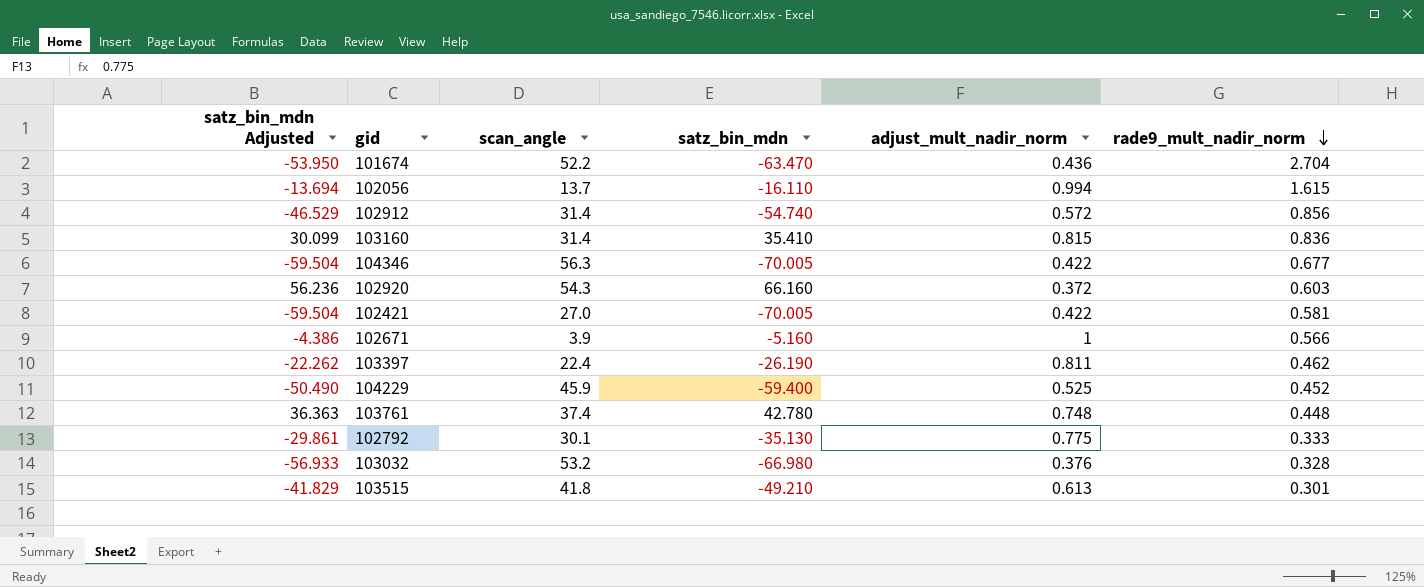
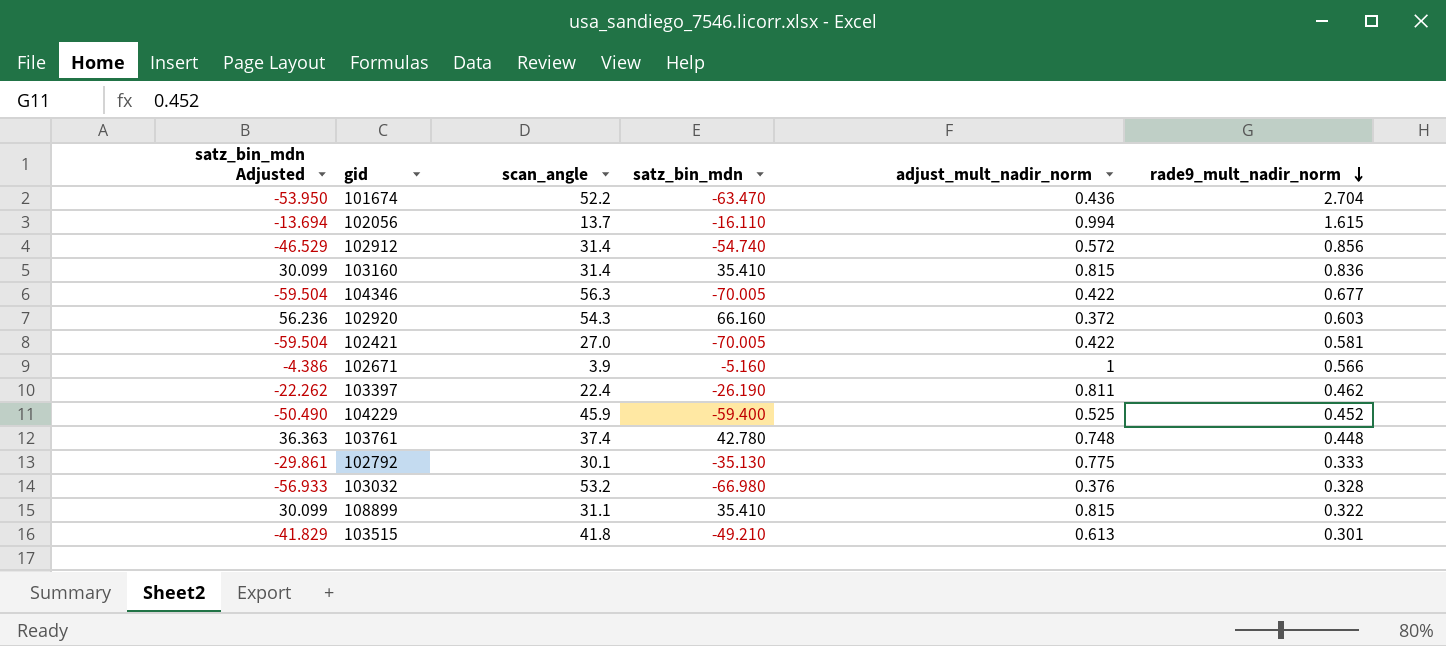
row 108899: none -> 30.099 | 31.1 | 35.410 | 0.815 | 0.322

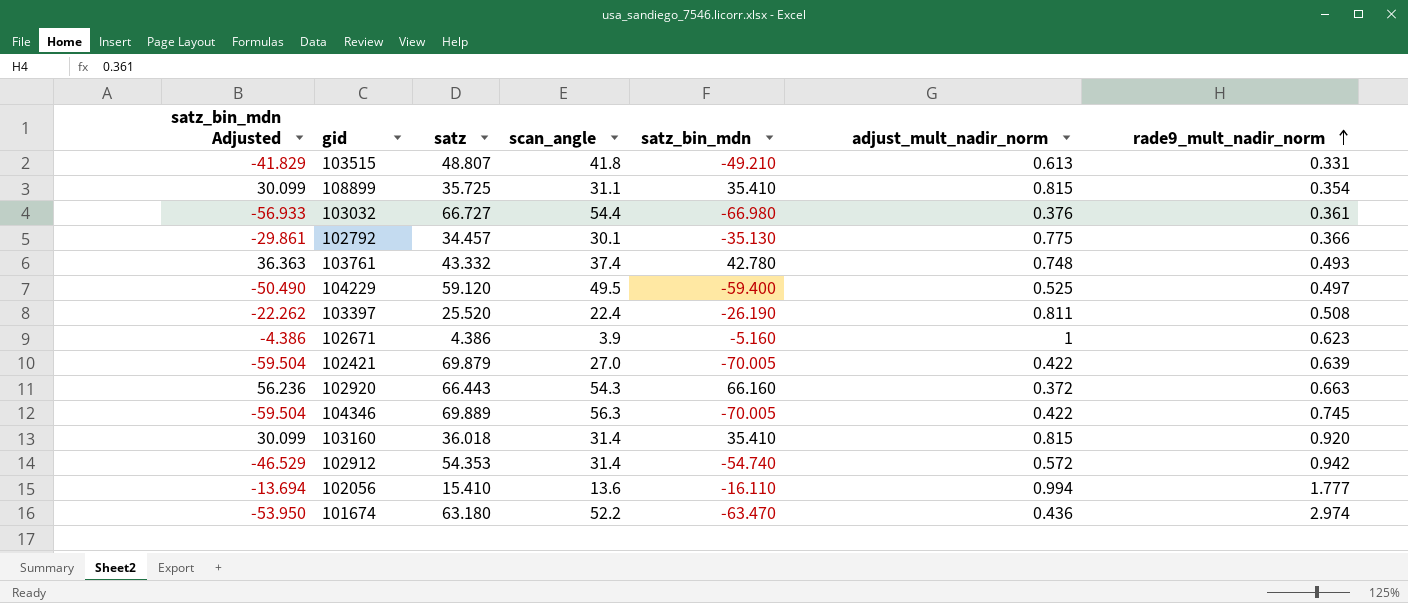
row order: rade9_mult_nadir_norm descending -> rade9_mult_nadir_norm ascending
column satz | position: none -> 3
103515 | rade9_mult_nadir_norm: 0.301 -> 0.331
108899 | rade9_mult_nadir_norm: 0.322 -> 0.354
103032 | scan_angle: 53.2 -> 54.4
103032 | rade9_mult_nadir_norm: 0.328 -> 0.361
102792 | rade9_mult_nadir_norm: 0.333 -> 0.366
103761 | rade9_mult_nadir_norm: 0.448 -> 0.493
104229 | scan_angle: 45.9 -> 49.5
104229 | rade9_mult_nadir_norm: 0.452 -> 0.497
103397 | rade9_mult_nadir_norm: 0.462 -> 0.508
102671 | rade9_mult_nadir_norm: 0.566 -> 0.623
102421 | rade9_mult_nadir_norm: 0.581 -> 0.639
102920 | rade9_mult_nadir_norm: 0.603 -> 0.663
104346 | rade9_mult_nadir_norm: 0.677 -> 0.745
103160 | rade9_mult_nadir_norm: 0.836 -> 0.920
102912 | rade9_mult_nadir_norm: 0.856 -> 0.942
102056 | scan_angle: 13.7 -> 13.6
102056 | rade9_mult_nadir_norm: 1.615 -> 1.777
101674 | rade9_mult_nadir_norm: 2.704 -> 2.974

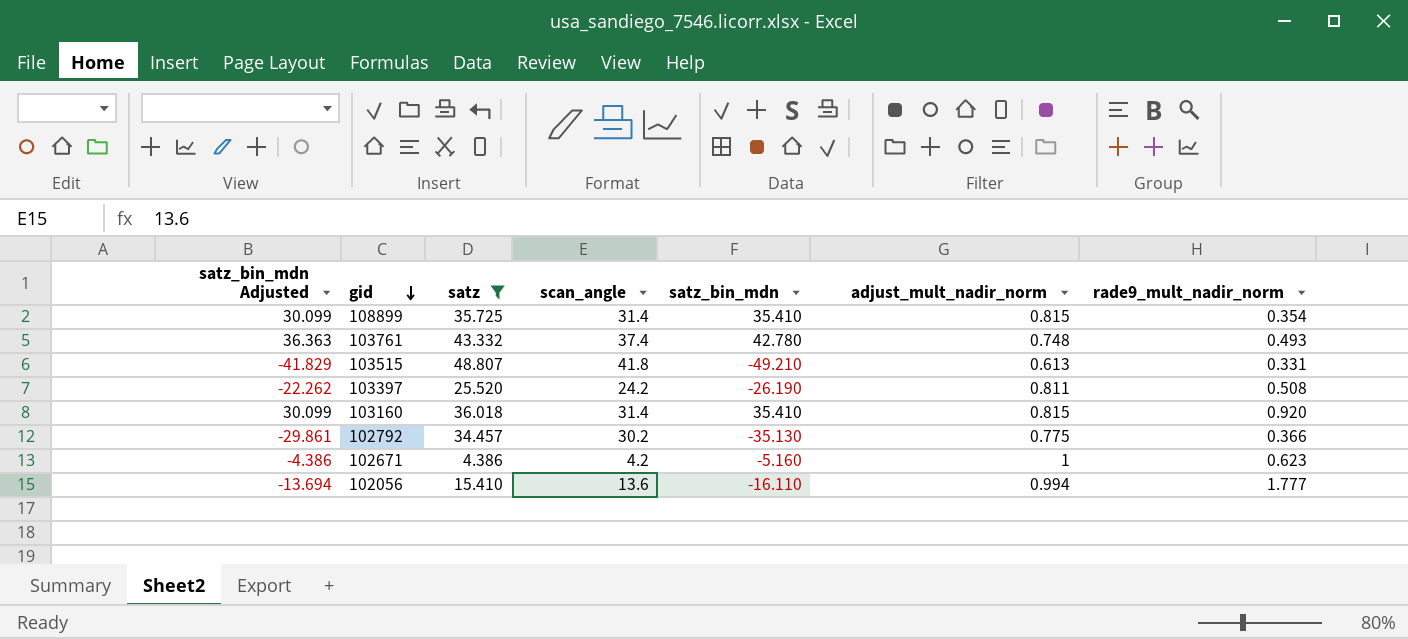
filter: none -> satz <= 48.807
row order: rade9_mult_nadir_norm ascending -> gid descending
108899 | scan_angle: 31.1 -> 31.4
103397 | scan_angle: 22.4 -> 24.2
102792 | scan_angle: 30.1 -> 30.2
102671 | scan_angle: 3.9 -> 4.2

